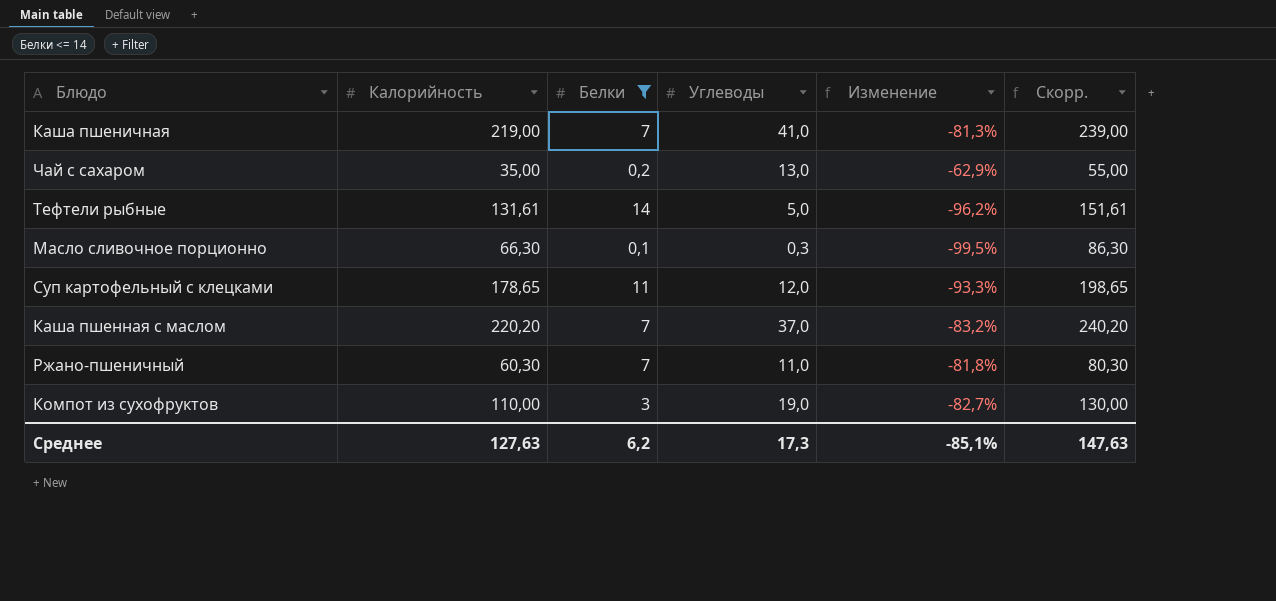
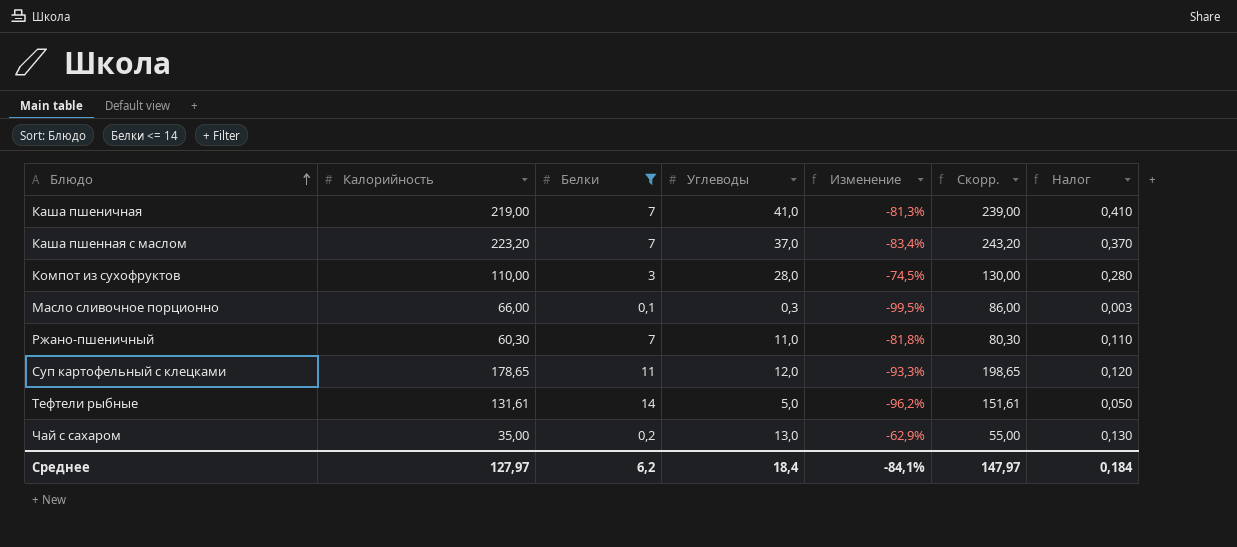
row order: none -> Блюдо ascending
column Налог | formula: none -> [Углеводы] * 0,01
Каша пшенная с маслом | Калорийность: 220,20 -> 223,20
Каша пшенная с маслом | Изменение: -83,2% -> -83,4%
Каша пшенная с маслом | Скорр.: 240,20 -> 243,20
Компот из сухофруктов | Углеводы: 19,0 -> 28,0
Компот из сухофруктов | Изменение: -82,7% -> -74,5%
Масло сливочное порционно | Калорийность: 66,30 -> 66,00
Масло сливочное порционно | Скорр.: 86,30 -> 86,00
Среднее | Калорийность: 127,63 -> 127,97
Среднее | Углеводы: 17,3 -> 18,4
Среднее | Изменение: -85,1% -> -84,1%
Среднее | Скорр.: 147,63 -> 147,97

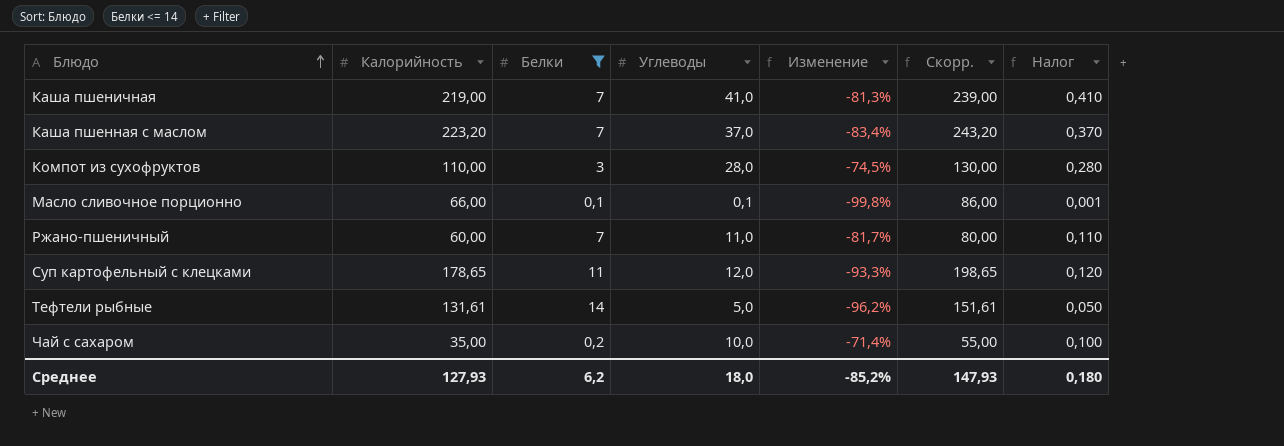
Масло сливочное порционно | Углеводы: 0,3 -> 0,1
Масло сливочное порционно | Изменение: -99,5% -> -99,8%
Масло сливочное порционно | Налог: 0,003 -> 0,001
Ржано-пшеничный | Калорийность: 60,30 -> 60,00
Ржано-пшеничный | Изменение: -81,8% -> -81,7%
Ржано-пшеничный | Скорр.: 80,30 -> 80,00
Чай с сахаром | Углеводы: 13,0 -> 10,0
Чай с сахаром | Изменение: -62,9% -> -71,4%
Чай с сахаром | Налог: 0,130 -> 0,100
Среднее | Калорийность: 127,97 -> 127,93
Среднее | Углеводы: 18,4 -> 18,0
Среднее | Изменение: -84,1% -> -85,2%
Среднее | Скорр.: 147,97 -> 147,93
Среднее | Налог: 0,184 -> 0,180

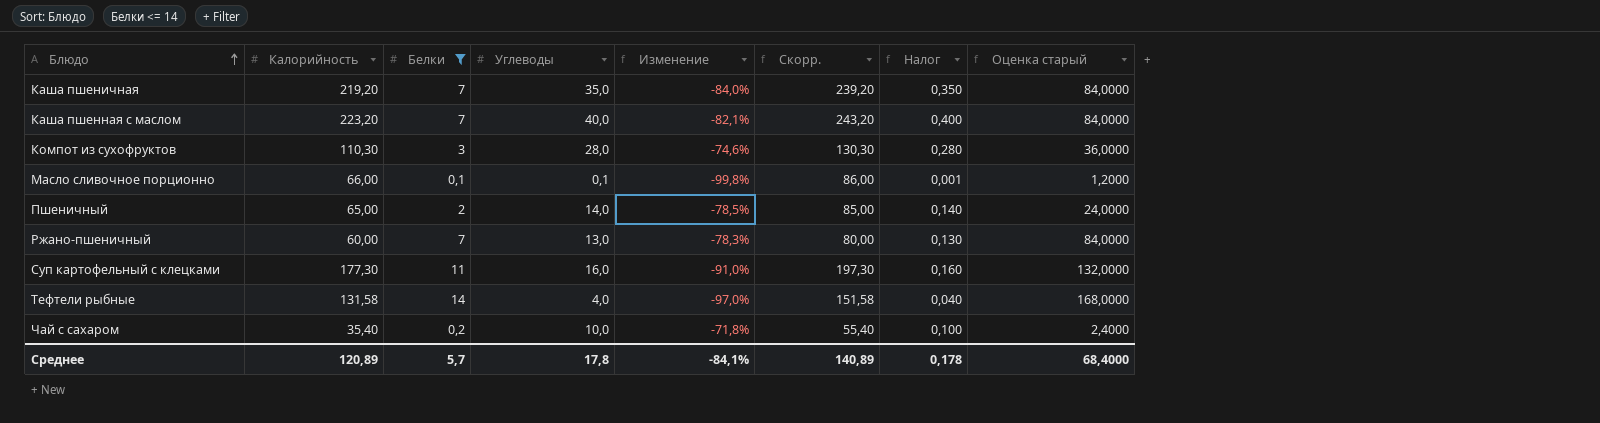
column Оценка старый | formula: none -> [Белки] * 12
Каша пшеничная | Калорийность: 219,00 -> 219,20
Каша пшеничная | Углеводы: 41,0 -> 35,0
Каша пшеничная | Изменение: -81,3% -> -84,0%
Каша пшеничная | Скорр.: 239,00 -> 239,20
Каша пшеничная | Налог: 0,410 -> 0,350
Каша пшенная с маслом | Углеводы: 37,0 -> 40,0
Каша пшенная с маслом | Изменение: -83,4% -> -82,1%
Каша пшенная с маслом | Налог: 0,370 -> 0,400
Компот из сухофруктов | Калорийность: 110,00 -> 110,30
Компот из сухофруктов | Изменение: -74,5% -> -74,6%
Компот из сухофруктов | Скорр.: 130,00 -> 130,30
row Пшеничный: none -> 65,00 | 2 | 14,0 | -78,5% | 85,00 | 0,140 | 24,0000
Ржано-пшеничный | Углеводы: 11,0 -> 13,0
Ржано-пшеничный | Изменение: -81,7% -> -78,3%
Ржано-пшеничный | Налог: 0,110 -> 0,130
Суп картофельный с клецками | Калорийность: 178,65 -> 177,30
Суп картофельный с клецками | Углеводы: 12,0 -> 16,0
Суп картофельный с клецками | Изменение: -93,3% -> -91,0%
Суп картофельный с клецками | Скорр.: 198,65 -> 197,30
Суп картофельный с клецками | Налог: 0,120 -> 0,160
Тефтели рыбные | Калорийность: 131,61 -> 131,58
Тефтели рыбные | Углеводы: 5,0 -> 4,0
Тефтели рыбные | Изменение: -96,2% -> -97,0%
Тефтели рыбные | Скорр.: 151,61 -> 151,58
Тефтели рыбные | Налог: 0,050 -> 0,040
Чай с сахаром | Калорийность: 35,00 -> 35,40
Чай с сахаром | Изменение: -71,4% -> -71,8%
Чай с сахаром | Скорр.: 55,00 -> 55,40
Среднее | Калорийность: 127,93 -> 120,89
Среднее | Белки: 6,2 -> 5,7
Среднее | Углеводы: 18,0 -> 17,8
Среднее | Изменение: -85,2% -> -84,1%
Среднее | Скорр.: 147,93 -> 140,89
Среднее | Налог: 0,180 -> 0,178

